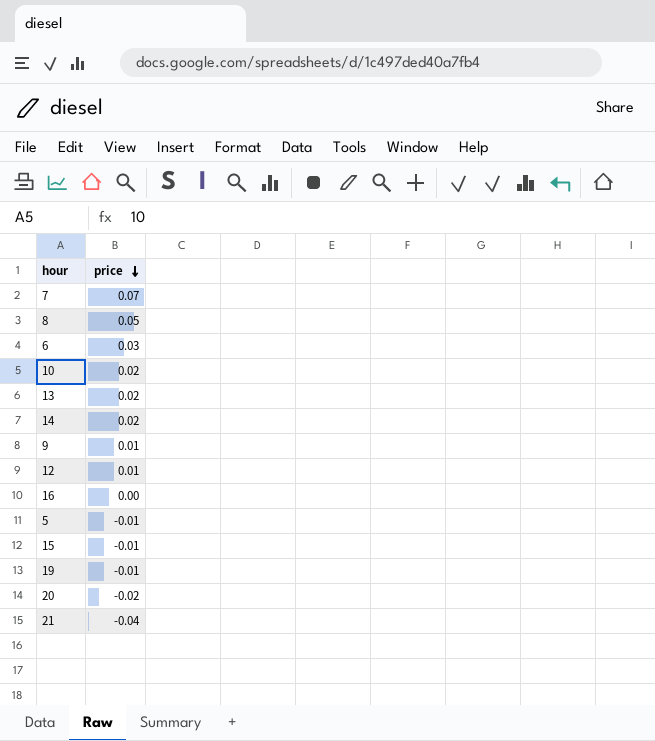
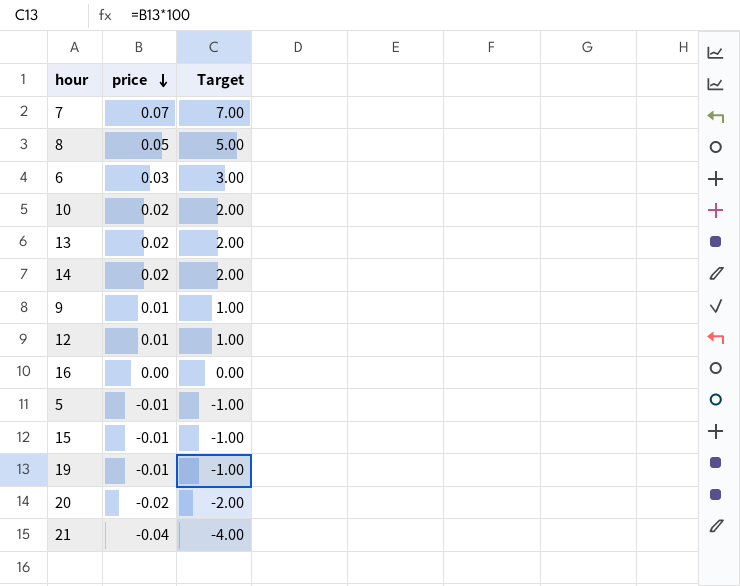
column Target | formula: none -> [price] * 100

